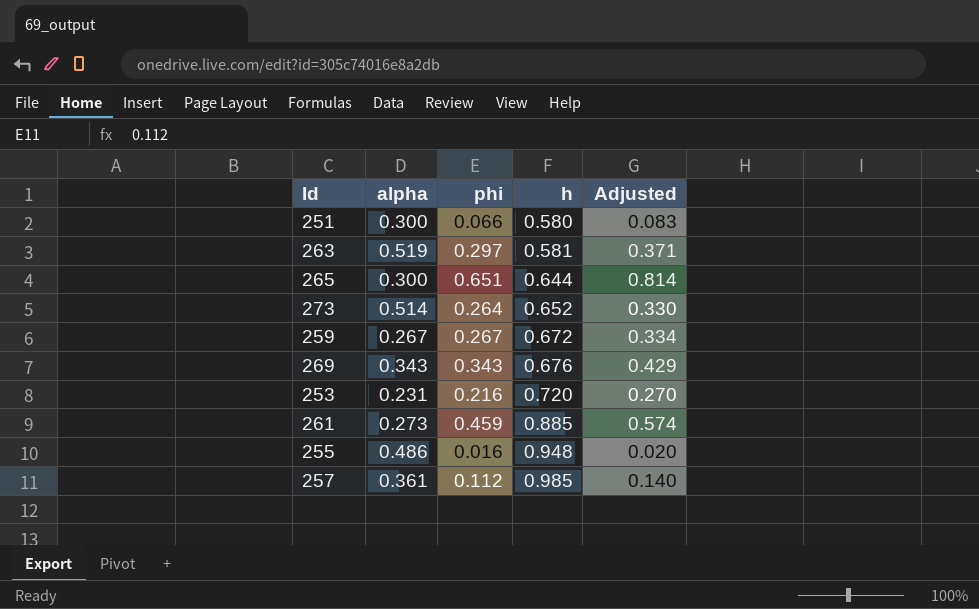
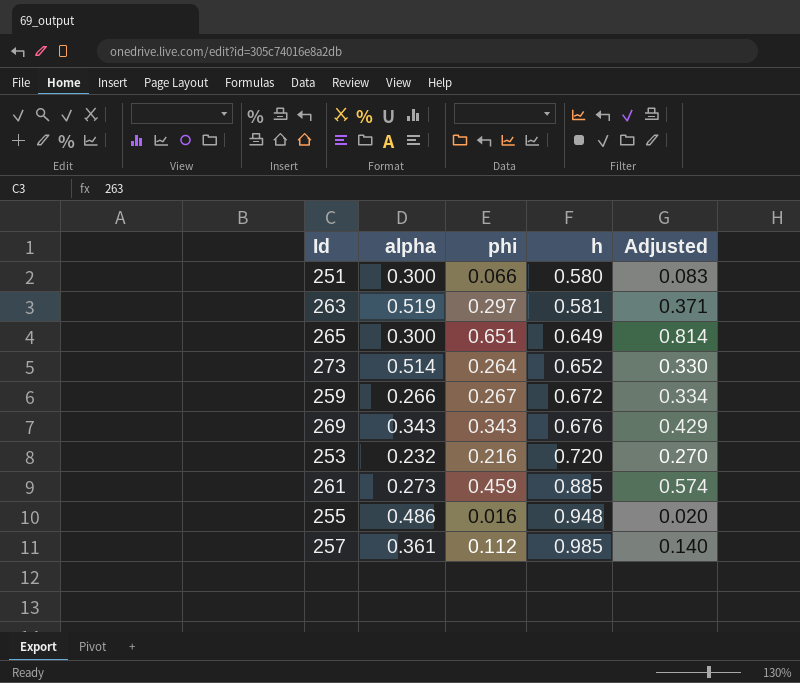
265 | h: 0.644 -> 0.649
259 | alpha: 0.267 -> 0.266
253 | alpha: 0.231 -> 0.232

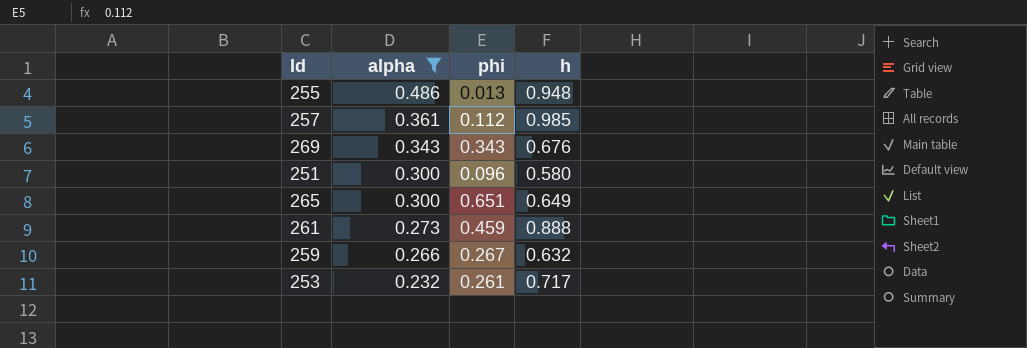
filter: none -> alpha <= 0.486
row order: h ascending -> alpha descending
column Adjusted | formula: [phi] * 1.25 -> none
255 | phi: 0.016 -> 0.013
251 | phi: 0.066 -> 0.096
261 | h: 0.885 -> 0.888
259 | h: 0.672 -> 0.632
253 | phi: 0.216 -> 0.261
253 | h: 0.720 -> 0.717

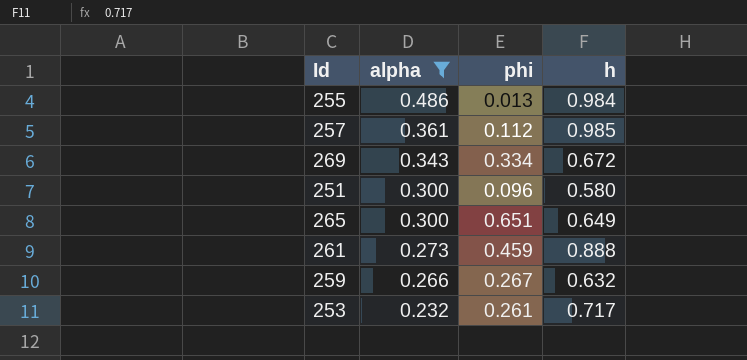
255 | h: 0.948 -> 0.984
269 | phi: 0.343 -> 0.334
269 | h: 0.676 -> 0.672

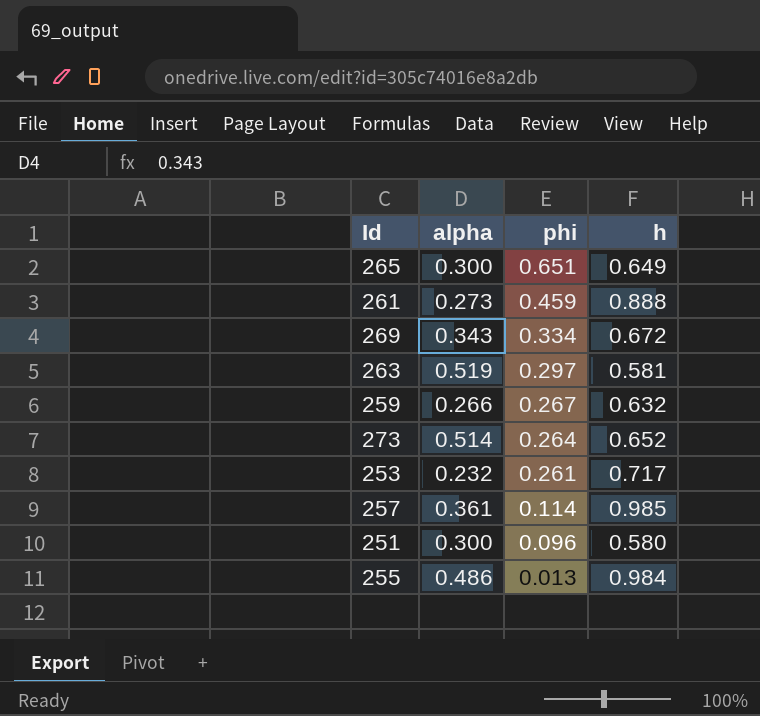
filter: alpha <= 0.486 -> none
row order: alpha descending -> phi descending
257 | phi: 0.112 -> 0.114

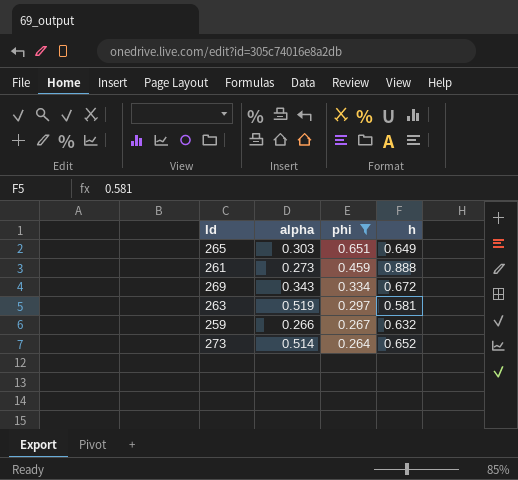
filter: none -> phi >= 0.264
265 | alpha: 0.300 -> 0.303

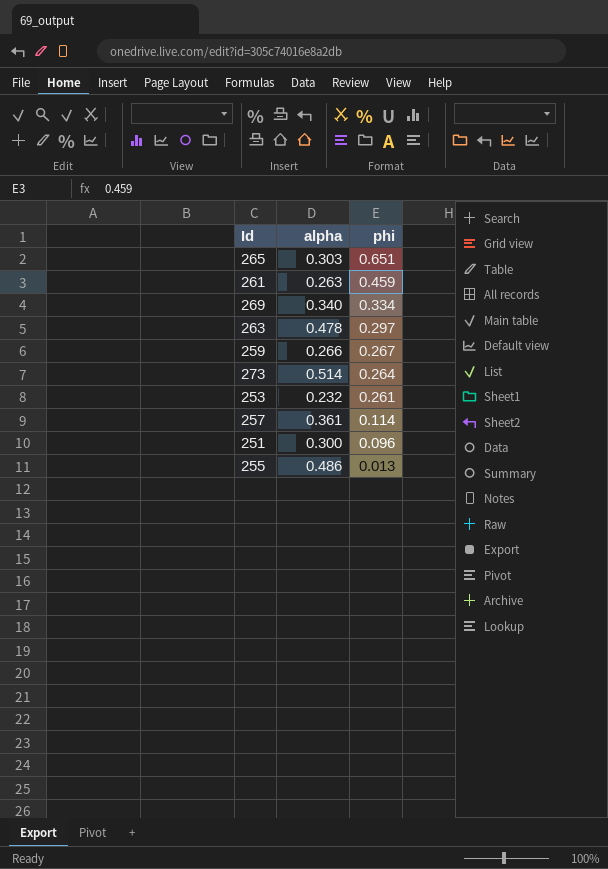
filter: phi >= 0.264 -> none
column h | position: 4 -> none
261 | alpha: 0.273 -> 0.263
269 | alpha: 0.343 -> 0.340
263 | alpha: 0.519 -> 0.478

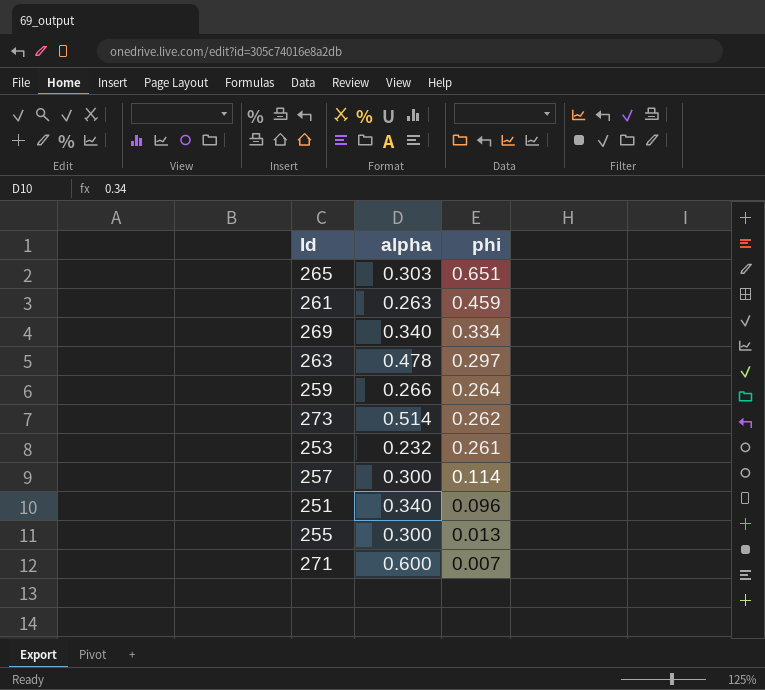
259 | phi: 0.267 -> 0.264
273 | phi: 0.264 -> 0.262
257 | alpha: 0.361 -> 0.300
251 | alpha: 0.300 -> 0.340
255 | alpha: 0.486 -> 0.300
row 271: none -> 0.600 | 0.007

